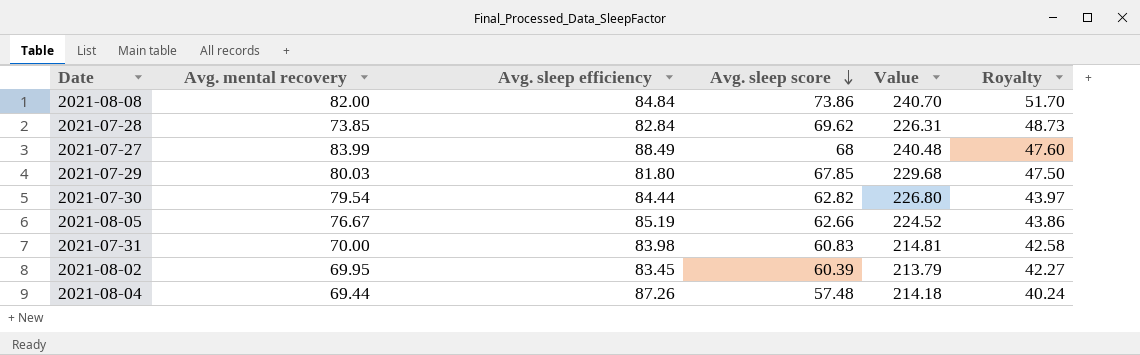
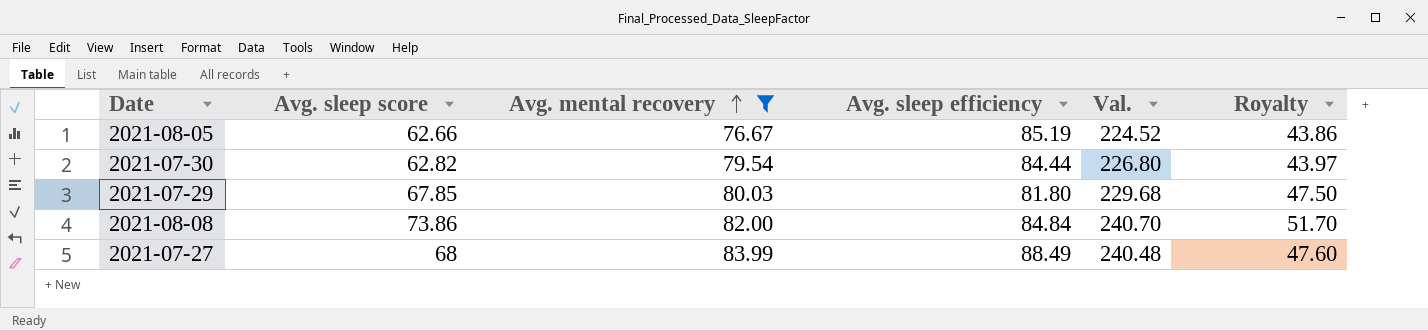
filter: none -> Avg. mental recovery >= 76.67
row order: Avg. sleep score descending -> Avg. mental recovery ascending
column Avg. sleep score | position: 4 -> 2
column name: Value -> Val.

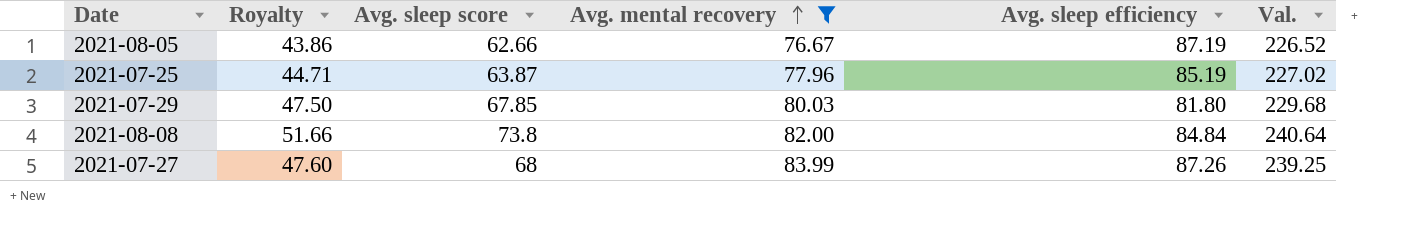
column Royalty | position: 6 -> 2
row 2021-07-30: 62.82 | 79.54 | 84.44 | 226.80 | 43.97 -> none
2021-08-05 | Avg. sleep efficiency: 85.19 -> 87.19
2021-08-05 | Val.: 224.52 -> 226.52
row 2021-07-25: none -> 44.71 | 63.87 | 77.96 | 85.19 | 227.02
2021-08-08 | Royalty: 51.70 -> 51.66
2021-08-08 | Avg. sleep score: 73.86 -> 73.8
2021-08-08 | Val.: 240.70 -> 240.64
2021-07-27 | Avg. sleep efficiency: 88.49 -> 87.26
2021-07-27 | Val.: 240.48 -> 239.25

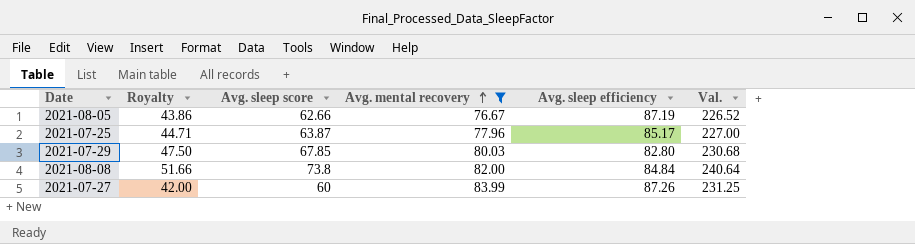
2021-07-25 | Avg. sleep efficiency: 85.19 -> 85.17
2021-07-25 | Val.: 227.02 -> 227.00
2021-07-29 | Avg. sleep efficiency: 81.80 -> 82.80
2021-07-29 | Val.: 229.68 -> 230.68
2021-07-27 | Royalty: 47.60 -> 42.00
2021-07-27 | Avg. sleep score: 68 -> 60
2021-07-27 | Val.: 239.25 -> 231.25

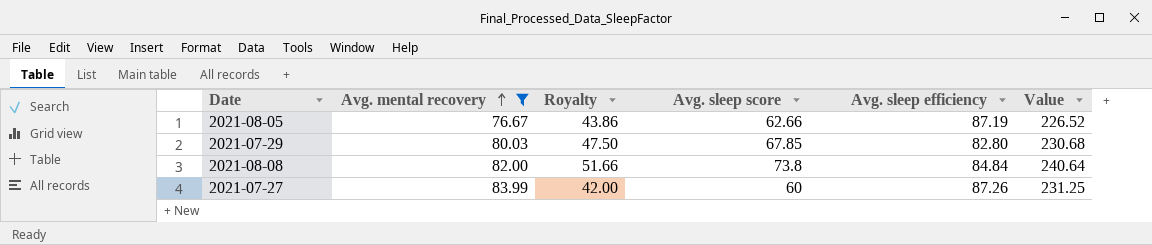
column Avg. mental recovery | position: 4 -> 2
column name: Val. -> Value
row 2021-07-25: 44.71 | 63.87 | 77.96 | 85.17 | 227.00 -> none

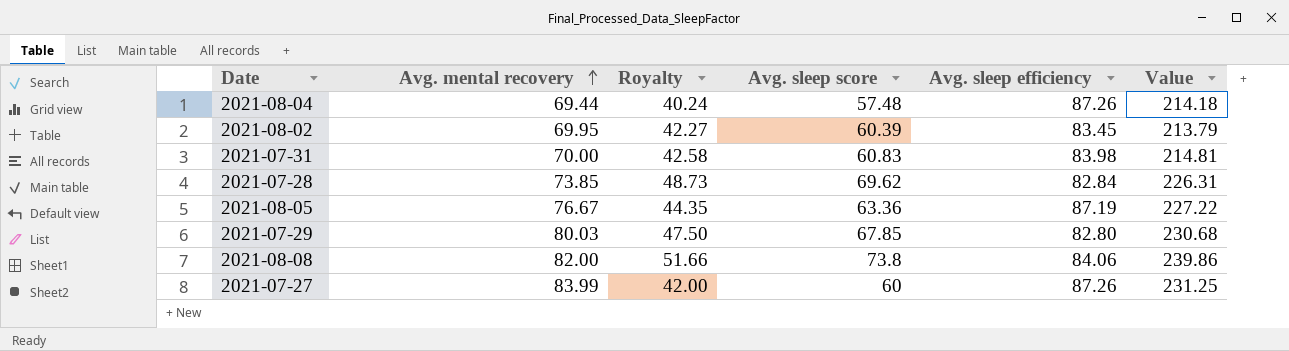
filter: Avg. mental recovery >= 76.67 -> none
2021-08-05 | Royalty: 43.86 -> 44.35
2021-08-05 | Avg. sleep score: 62.66 -> 63.36
2021-08-05 | Value: 226.52 -> 227.22
2021-08-08 | Avg. sleep efficiency: 84.84 -> 84.06
2021-08-08 | Value: 240.64 -> 239.86

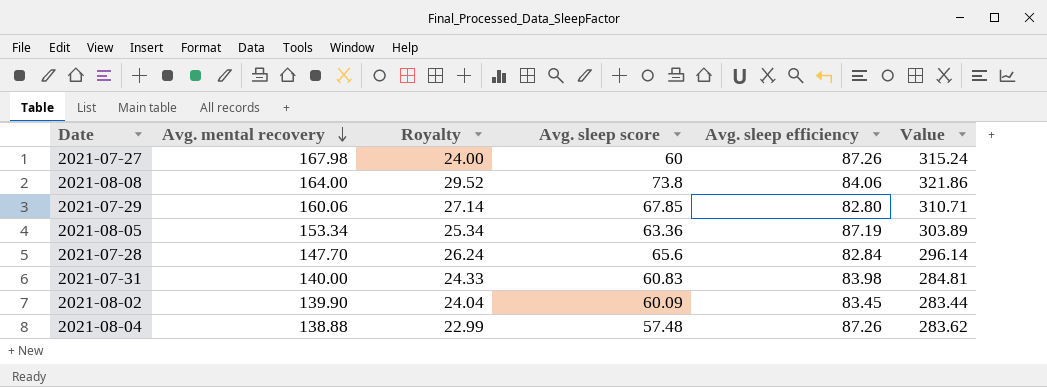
row order: Avg. mental recovery ascending -> Avg. mental recovery descending
column Royalty | formula: [Avg. sleep score] * 0.7 -> [Avg. sleep score] * 0.4
2021-07-27 | Avg. mental recovery: 83.99 -> 167.98
2021-07-27 | Value: 231.25 -> 315.24
2021-08-08 | Avg. mental recovery: 82.00 -> 164.00
2021-08-08 | Value: 239.86 -> 321.86
2021-07-29 | Avg. mental recovery: 80.03 -> 160.06
2021-07-29 | Value: 230.68 -> 310.71
2021-08-05 | Avg. mental recovery: 76.67 -> 153.34
2021-08-05 | Value: 227.22 -> 303.89
2021-07-28 | Avg. mental recovery: 73.85 -> 147.70
2021-07-28 | Avg. sleep score: 69.62 -> 65.6
2021-07-28 | Value: 226.31 -> 296.14
2021-07-31 | Avg. mental recovery: 70.00 -> 140.00
2021-07-31 | Value: 214.81 -> 284.81
2021-08-02 | Avg. mental recovery: 69.95 -> 139.90
2021-08-02 | Avg. sleep score: 60.39 -> 60.09
2021-08-02 | Value: 213.79 -> 283.44
2021-08-04 | Avg. mental recovery: 69.44 -> 138.88
2021-08-04 | Value: 214.18 -> 283.62

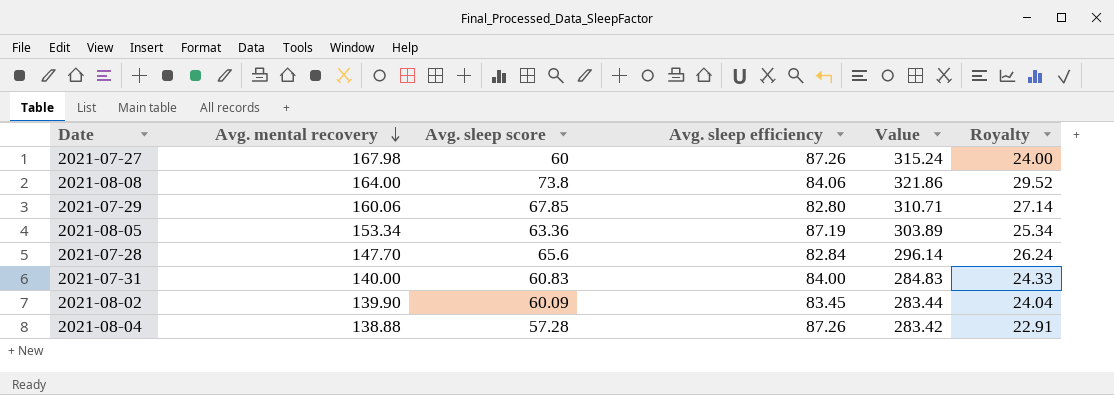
column Royalty | position: 3 -> 6
2021-07-31 | Avg. sleep efficiency: 83.98 -> 84.00
2021-07-31 | Value: 284.81 -> 284.83
2021-08-04 | Avg. sleep score: 57.48 -> 57.28
2021-08-04 | Value: 283.62 -> 283.42
2021-08-04 | Royalty: 22.99 -> 22.91

